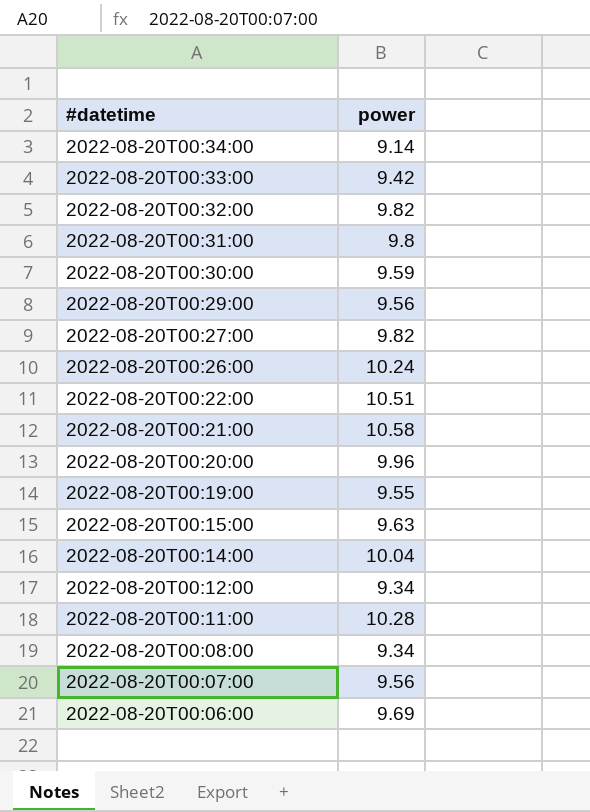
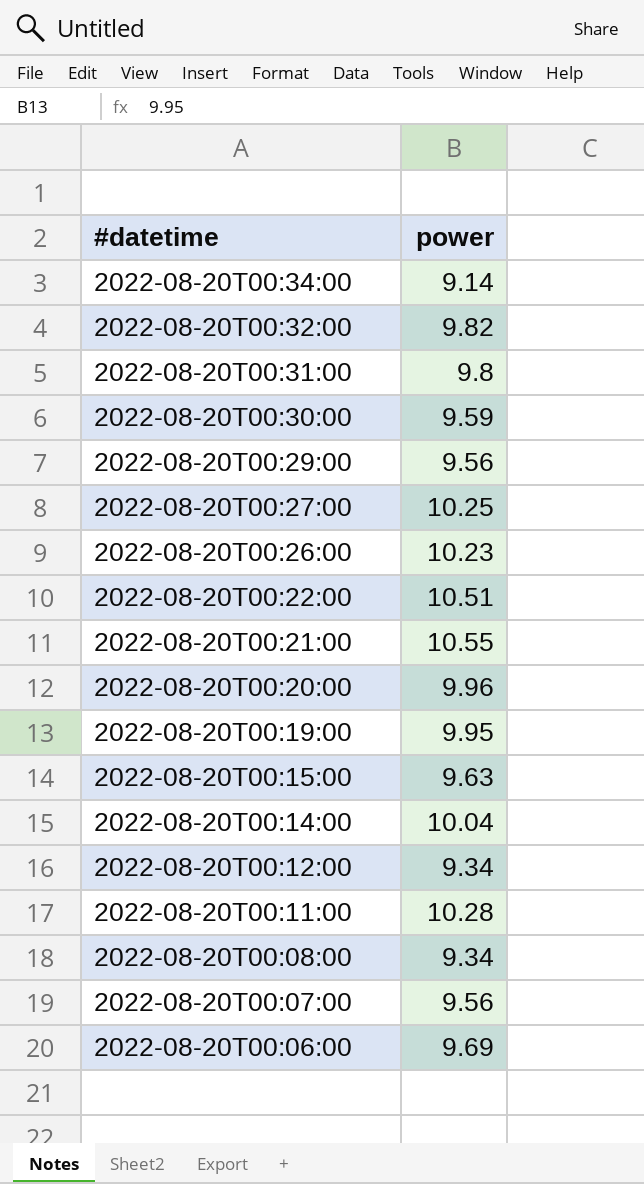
row 2022-08-20T00:33:00: 9.42 -> none
2022-08-20T00:27:00 | power: 9.82 -> 10.25
2022-08-20T00:26:00 | power: 10.24 -> 10.23
2022-08-20T00:21:00 | power: 10.58 -> 10.55
2022-08-20T00:19:00 | power: 9.55 -> 9.95

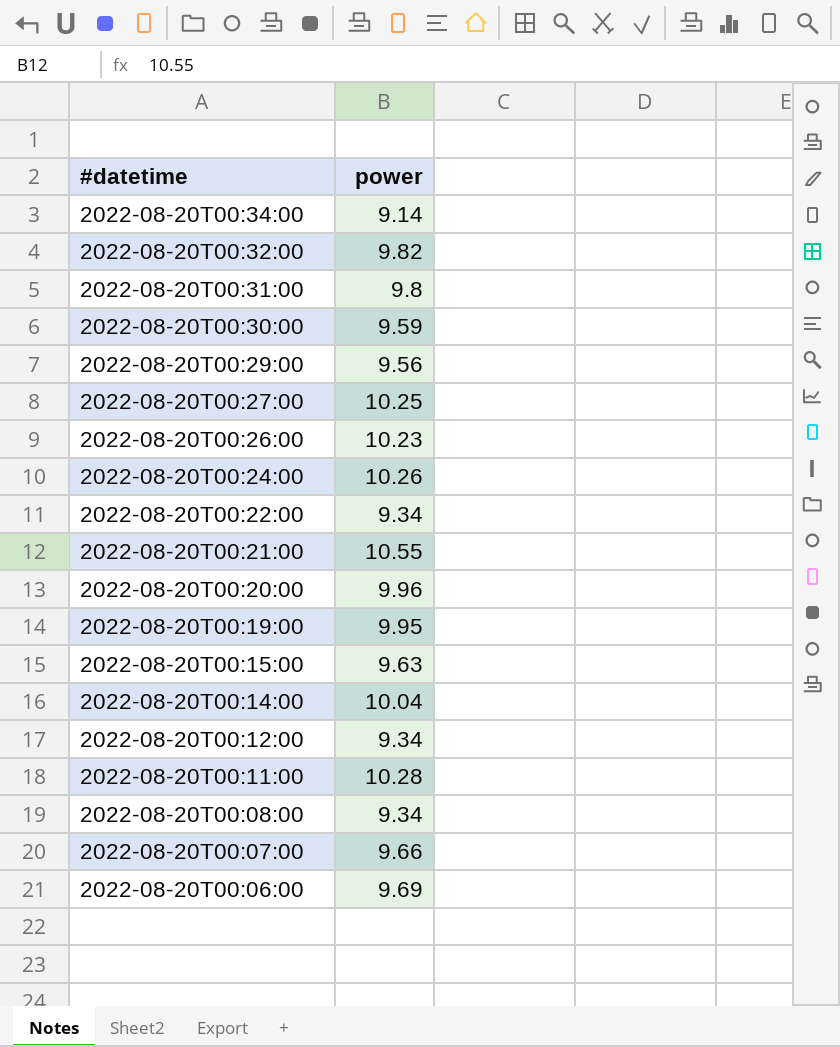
row 2022-08-20T00:24:00: none -> 10.26
2022-08-20T00:22:00 | power: 10.51 -> 9.34
2022-08-20T00:07:00 | power: 9.56 -> 9.66

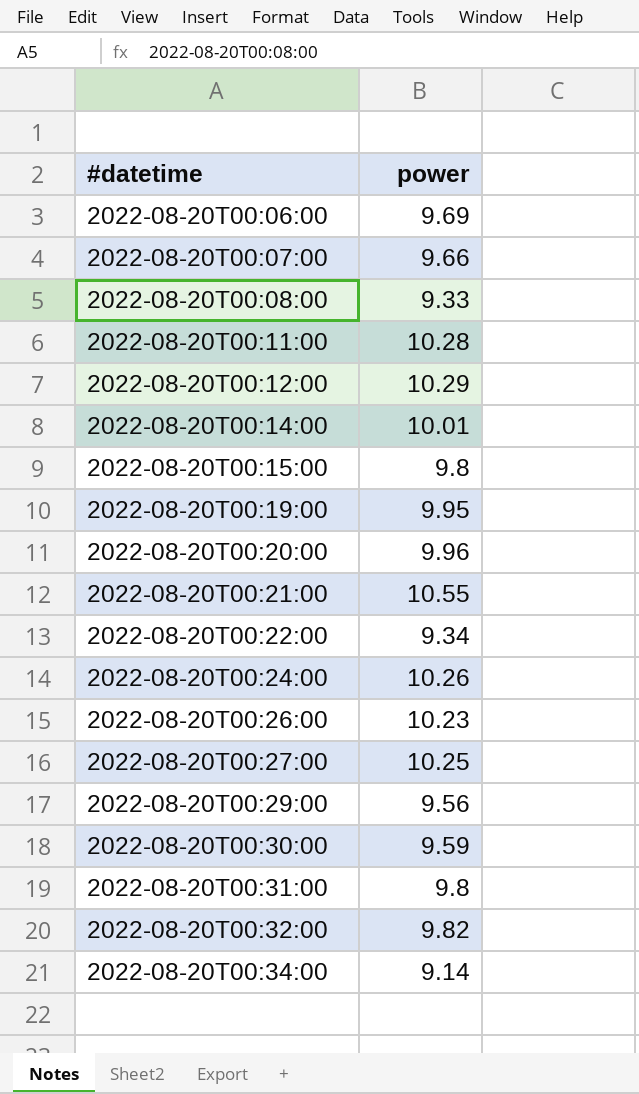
row order: #datetime descending -> #datetime ascending
2022-08-20T00:08:00 | power: 9.34 -> 9.33
2022-08-20T00:12:00 | power: 9.34 -> 10.29
2022-08-20T00:14:00 | power: 10.04 -> 10.01
2022-08-20T00:15:00 | power: 9.63 -> 9.8

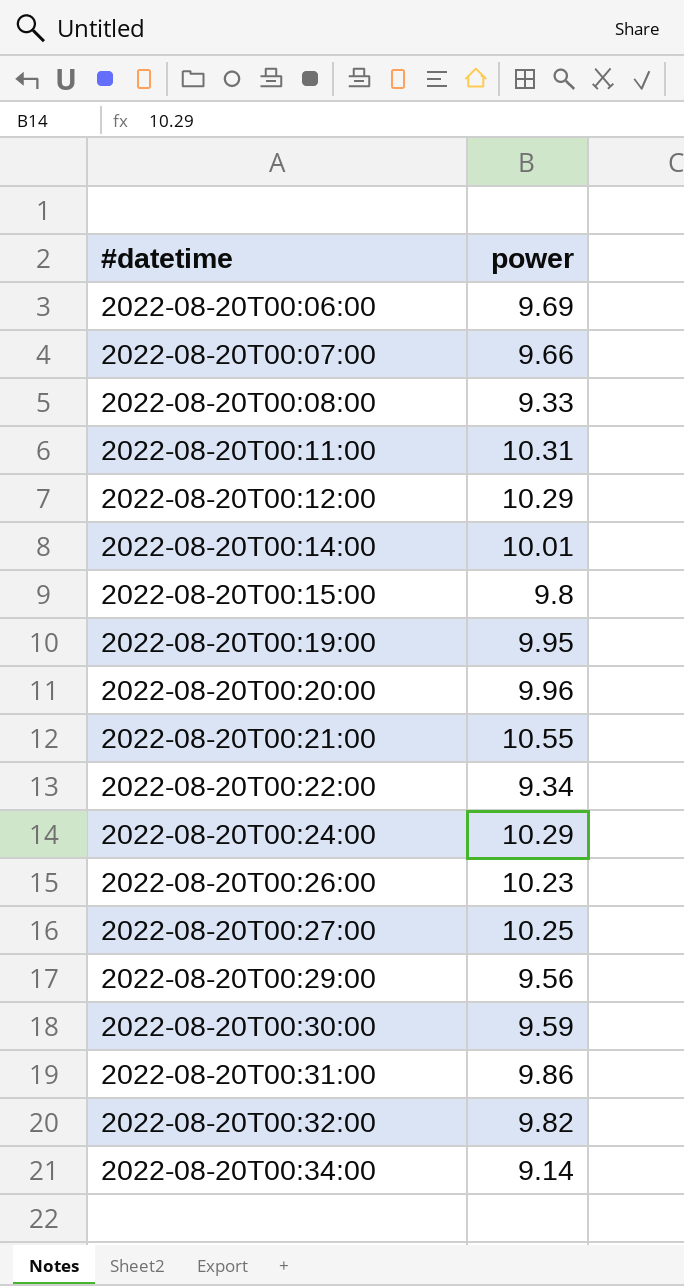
2022-08-20T00:11:00 | power: 10.28 -> 10.31
2022-08-20T00:24:00 | power: 10.26 -> 10.29
2022-08-20T00:31:00 | power: 9.8 -> 9.86

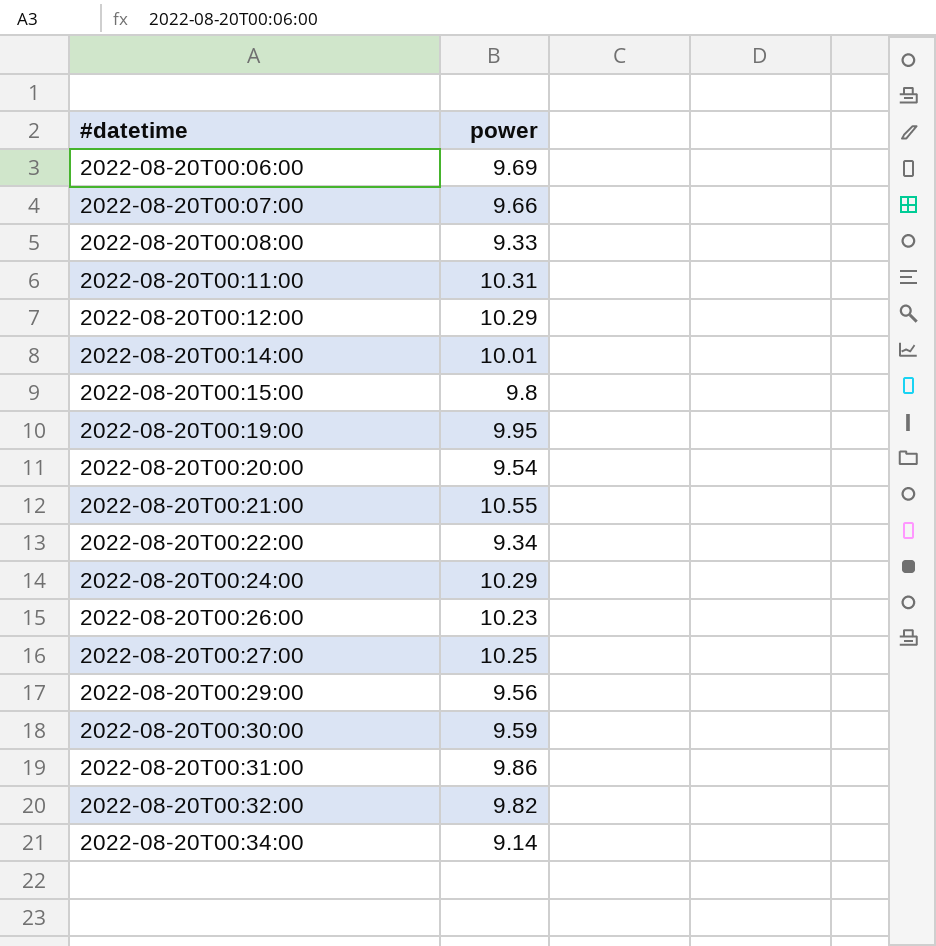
2022-08-20T00:20:00 | power: 9.96 -> 9.54

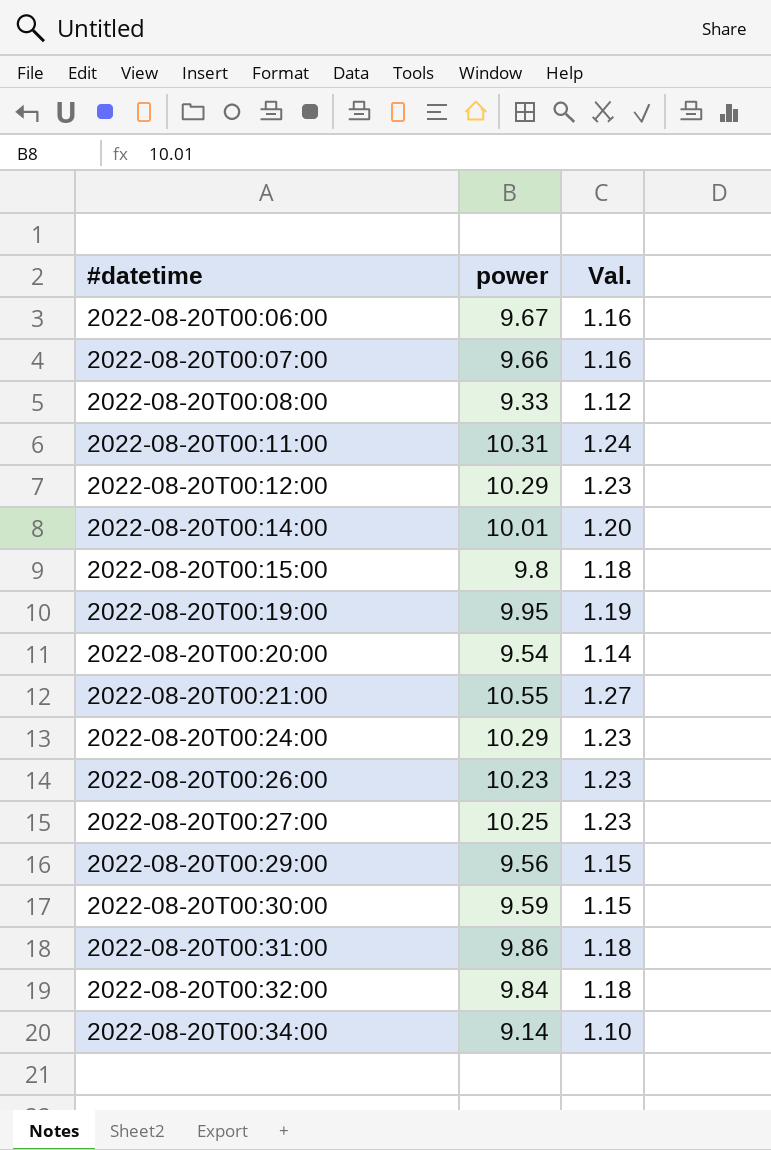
column Val. | formula: none -> [power] * 0.12
row 2022-08-20T00:22:00: 9.34 -> none
2022-08-20T00:06:00 | power: 9.69 -> 9.67
2022-08-20T00:32:00 | power: 9.82 -> 9.84

